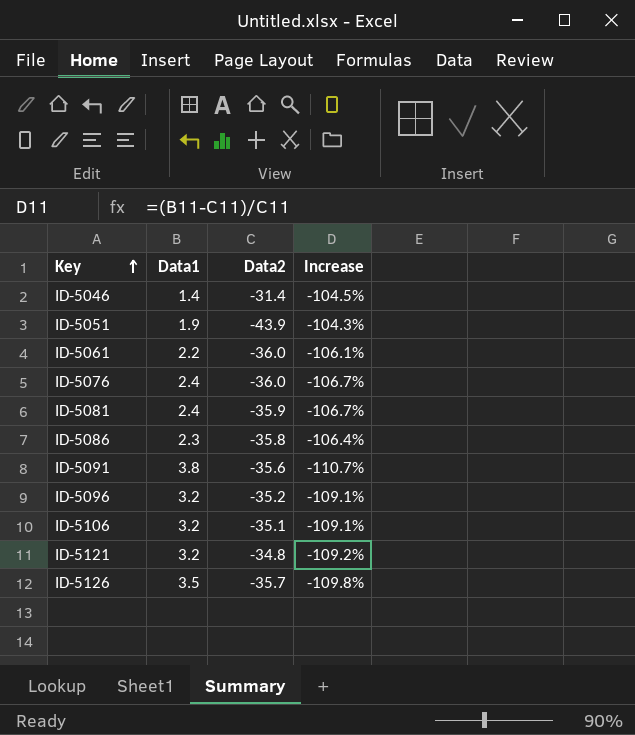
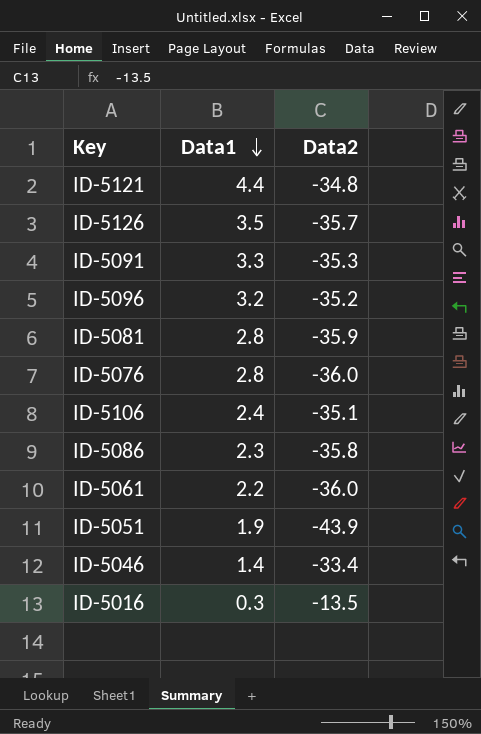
row order: Key ascending -> Data1 descending
column Increase | formula: ([Data1] - [Data2]) / [Data2] -> none
ID-5121 | Data1: 3.2 -> 4.4
ID-5091 | Data1: 3.8 -> 3.3
ID-5091 | Data2: -35.6 -> -35.3
ID-5081 | Data1: 2.4 -> 2.8
ID-5076 | Data1: 2.4 -> 2.8
ID-5106 | Data1: 3.2 -> 2.4
ID-5046 | Data2: -31.4 -> -33.4
row ID-5016: none -> 0.3 | -13.5

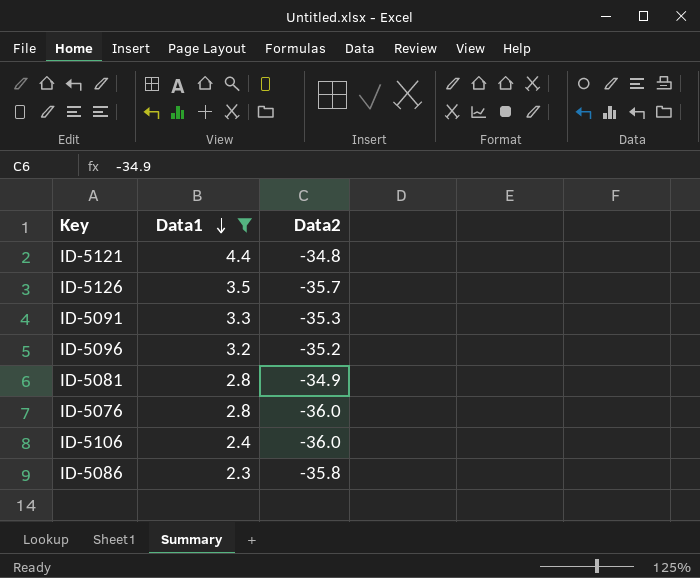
filter: none -> Data1 >= 2.3
ID-5081 | Data2: -35.9 -> -34.9
ID-5106 | Data2: -35.1 -> -36.0

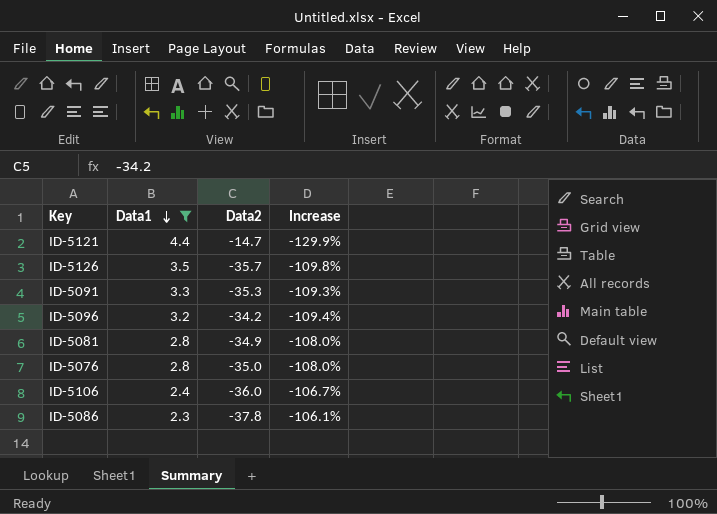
column Increase | formula: none -> ([Data1] - [Data2]) / [Data2]
ID-5121 | Data2: -34.8 -> -14.7
ID-5096 | Data2: -35.2 -> -34.2
ID-5076 | Data2: -36.0 -> -35.0
ID-5086 | Data2: -35.8 -> -37.8

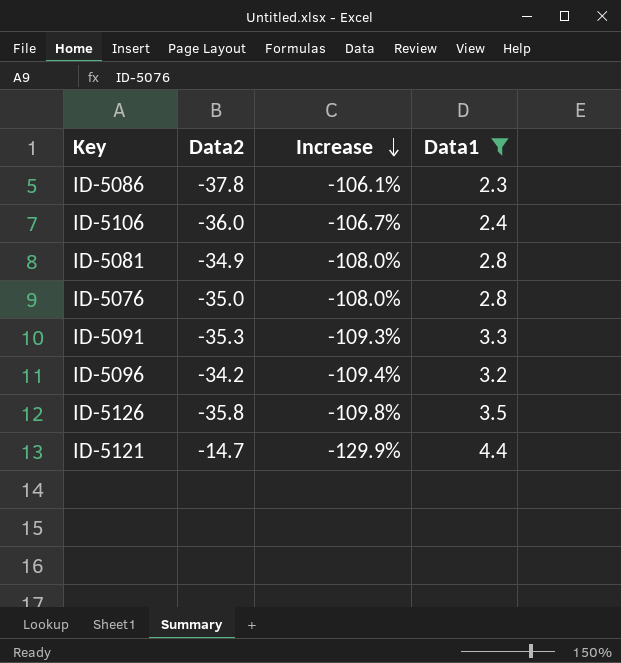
row order: Data1 descending -> Increase descending
column Data1 | position: 2 -> 4
ID-5126 | Data2: -35.7 -> -35.8

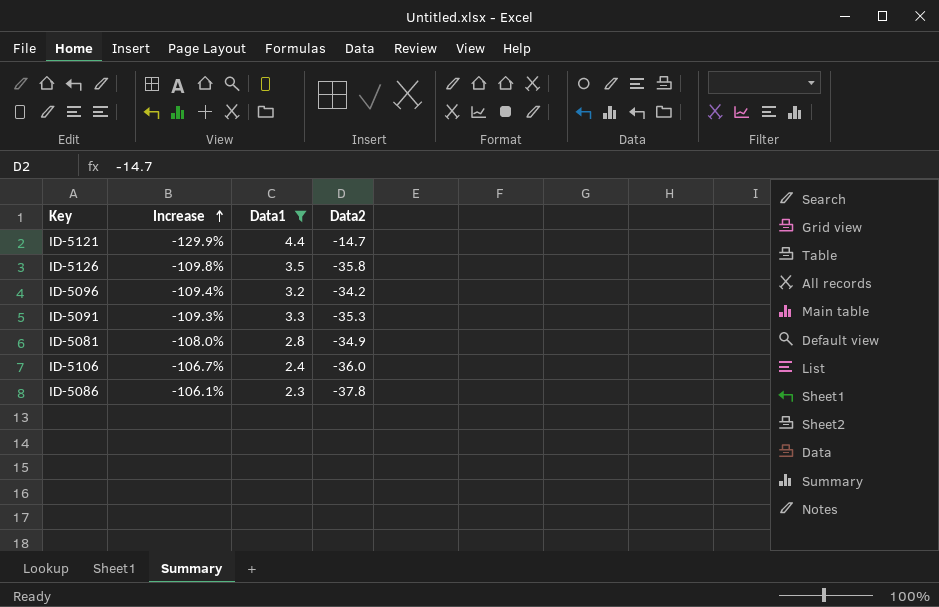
row order: Increase descending -> Increase ascending
column Data2 | position: 2 -> 4
row ID-5076: -35.0 | -108.0% | 2.8 -> none

